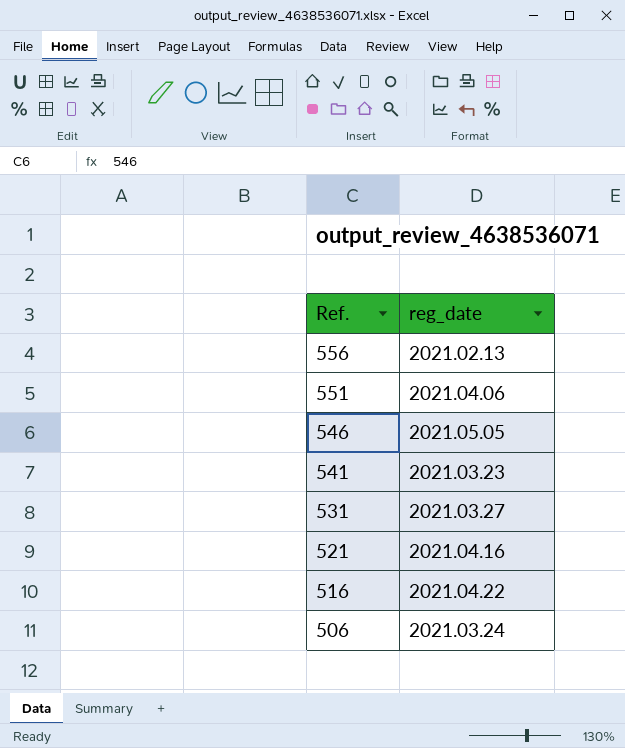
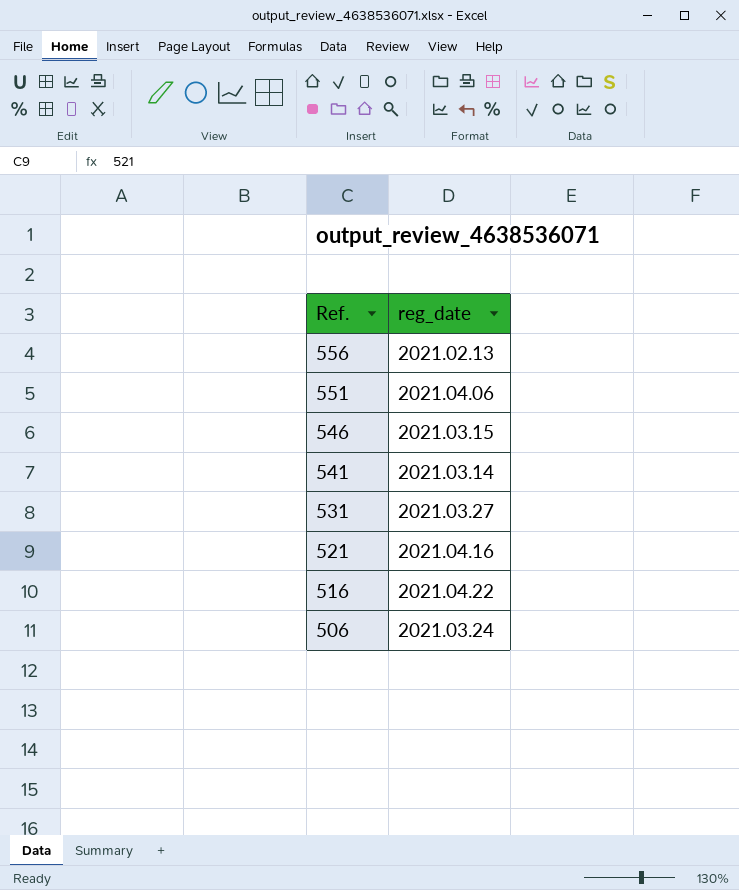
546 | reg_date: 2021.05.05 -> 2021.03.15
541 | reg_date: 2021.03.23 -> 2021.03.14

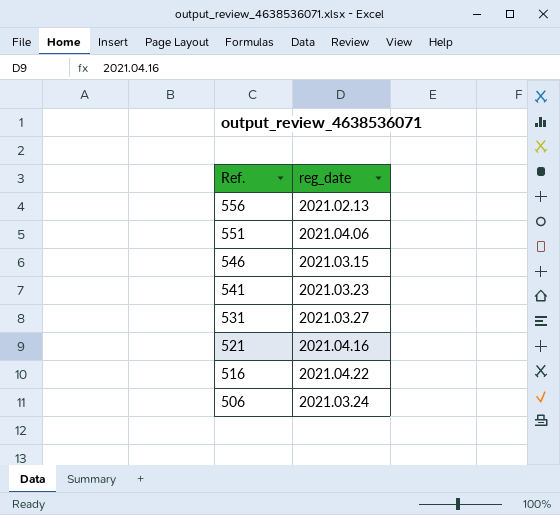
541 | reg_date: 2021.03.14 -> 2021.03.23

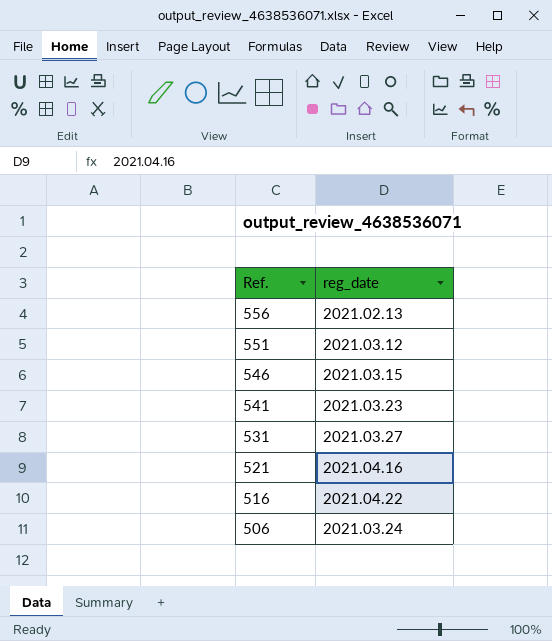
551 | reg_date: 2021.04.06 -> 2021.03.12

